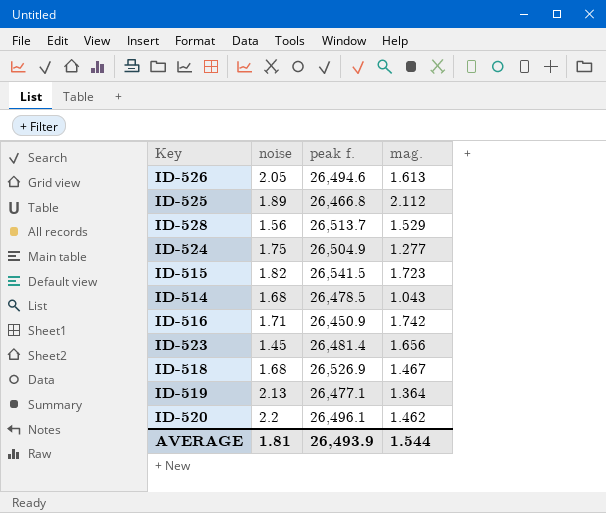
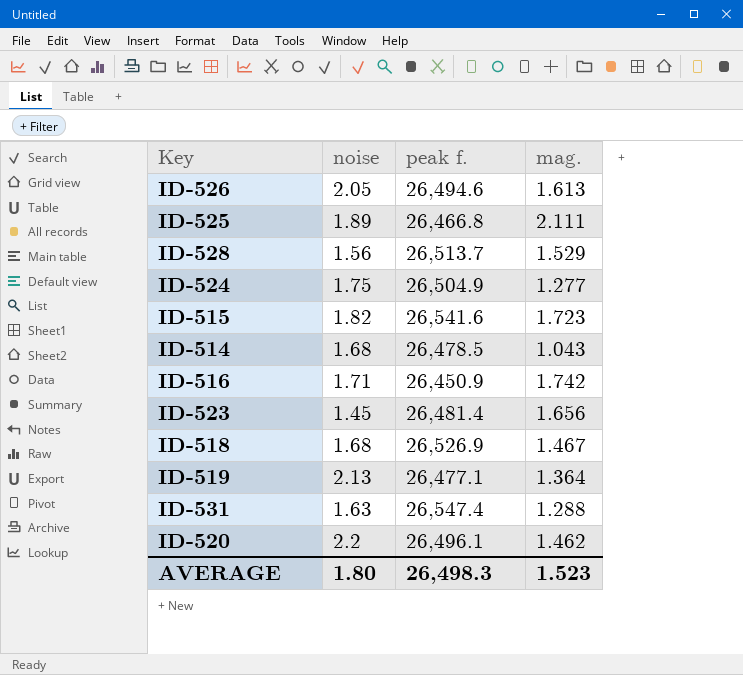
ID-525 | mag.: 2.112 -> 2.111
ID-515 | peak f.: 26,541.5 -> 26,541.6
row ID-531: none -> 1.63 | 26,547.4 | 1.288
AVERAGE | noise: 1.81 -> 1.80
AVERAGE | peak f.: 26,493.9 -> 26,498.3
AVERAGE | mag.: 1.544 -> 1.523

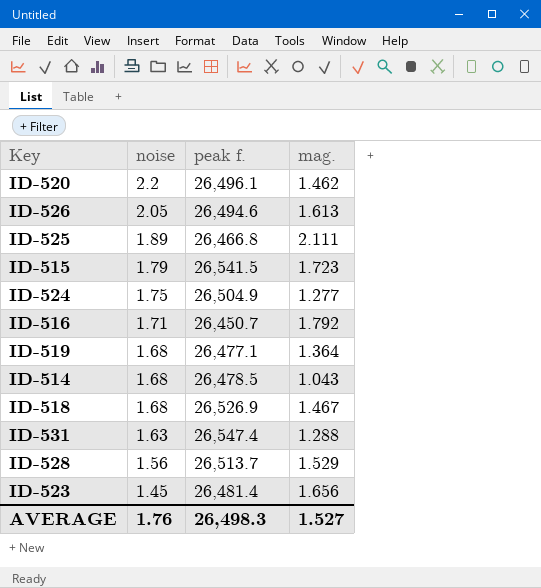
row order: none -> noise descending
ID-515 | noise: 1.82 -> 1.79
ID-515 | peak f.: 26,541.6 -> 26,541.5
ID-516 | peak f.: 26,450.9 -> 26,450.7
ID-516 | mag.: 1.742 -> 1.792
ID-519 | noise: 2.13 -> 1.68
AVERAGE | noise: 1.80 -> 1.76
AVERAGE | mag.: 1.523 -> 1.527

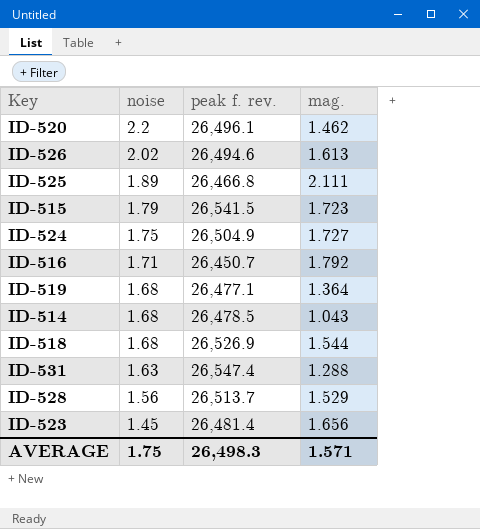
column name: peak f. -> peak f. rev.
ID-526 | noise: 2.05 -> 2.02
ID-524 | mag.: 1.277 -> 1.727
ID-518 | mag.: 1.467 -> 1.544
AVERAGE | noise: 1.76 -> 1.75
AVERAGE | mag.: 1.527 -> 1.571

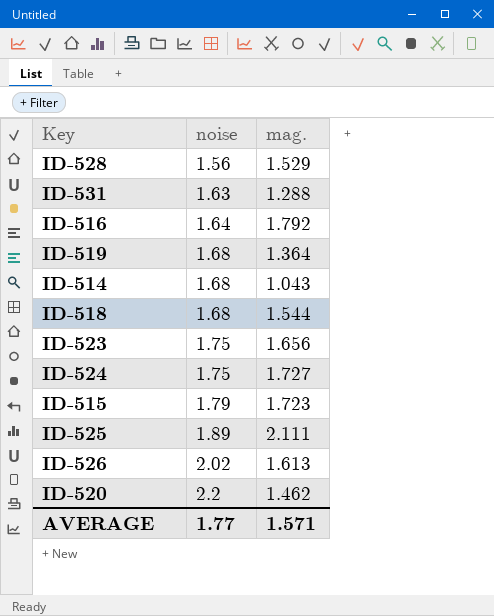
row order: noise descending -> noise ascending
column peak f. rev. | position: 3 -> none
ID-516 | noise: 1.71 -> 1.64
ID-523 | noise: 1.45 -> 1.75
AVERAGE | noise: 1.75 -> 1.77

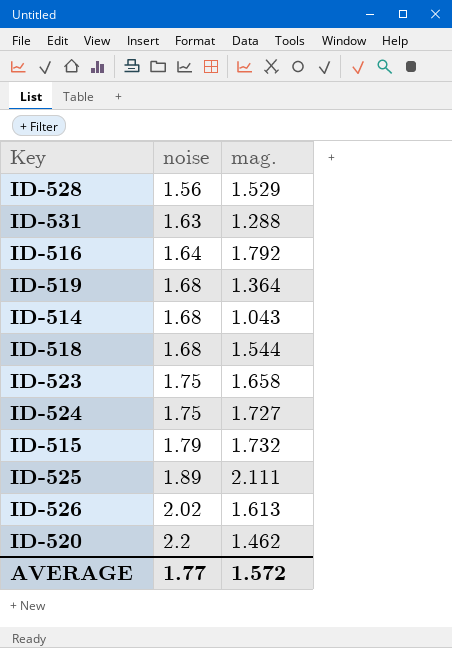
ID-523 | mag.: 1.656 -> 1.658
ID-515 | mag.: 1.723 -> 1.732
AVERAGE | mag.: 1.571 -> 1.572

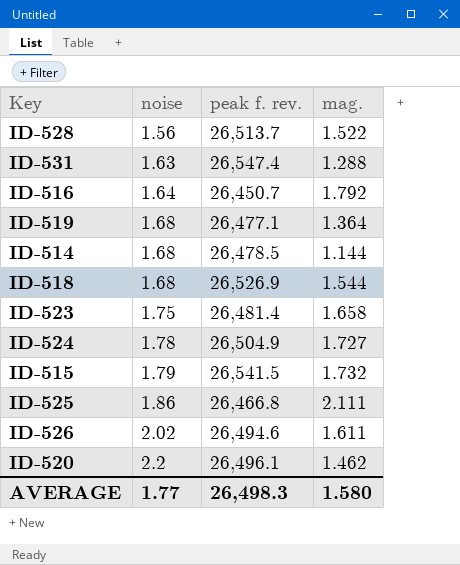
column peak f. rev. | position: none -> 3
ID-528 | mag.: 1.529 -> 1.522
ID-514 | mag.: 1.043 -> 1.144
ID-524 | noise: 1.75 -> 1.78
ID-525 | noise: 1.89 -> 1.86
ID-526 | mag.: 1.613 -> 1.611
AVERAGE | mag.: 1.572 -> 1.580

